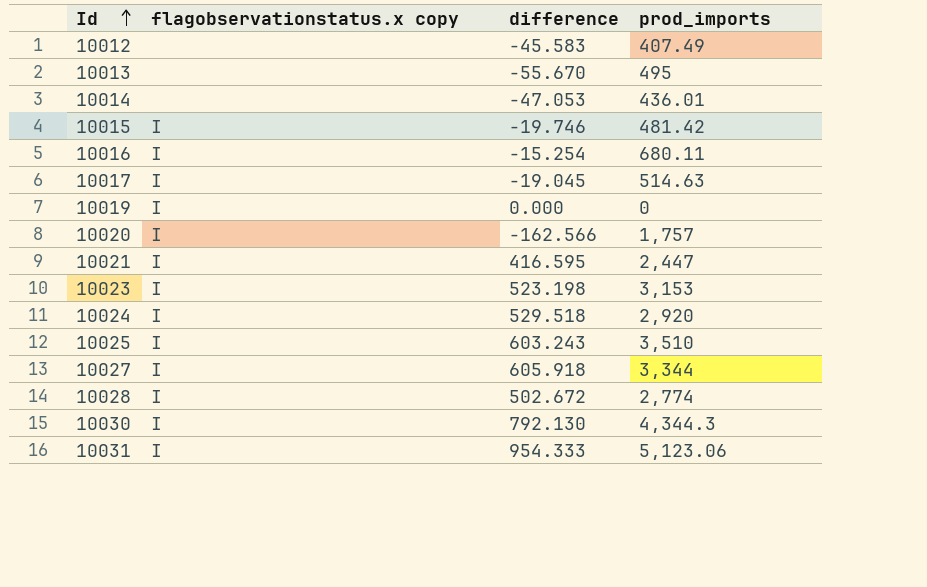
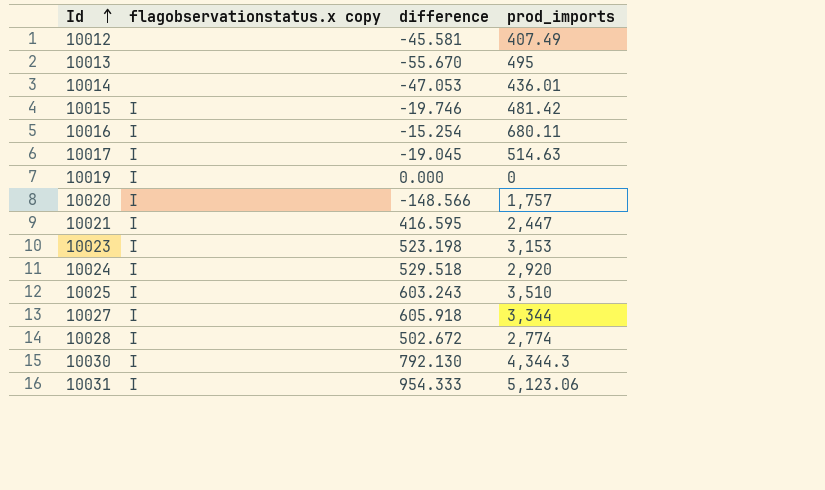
10012 | difference: -45.583 -> -45.581
10020 | difference: -162.566 -> -148.566

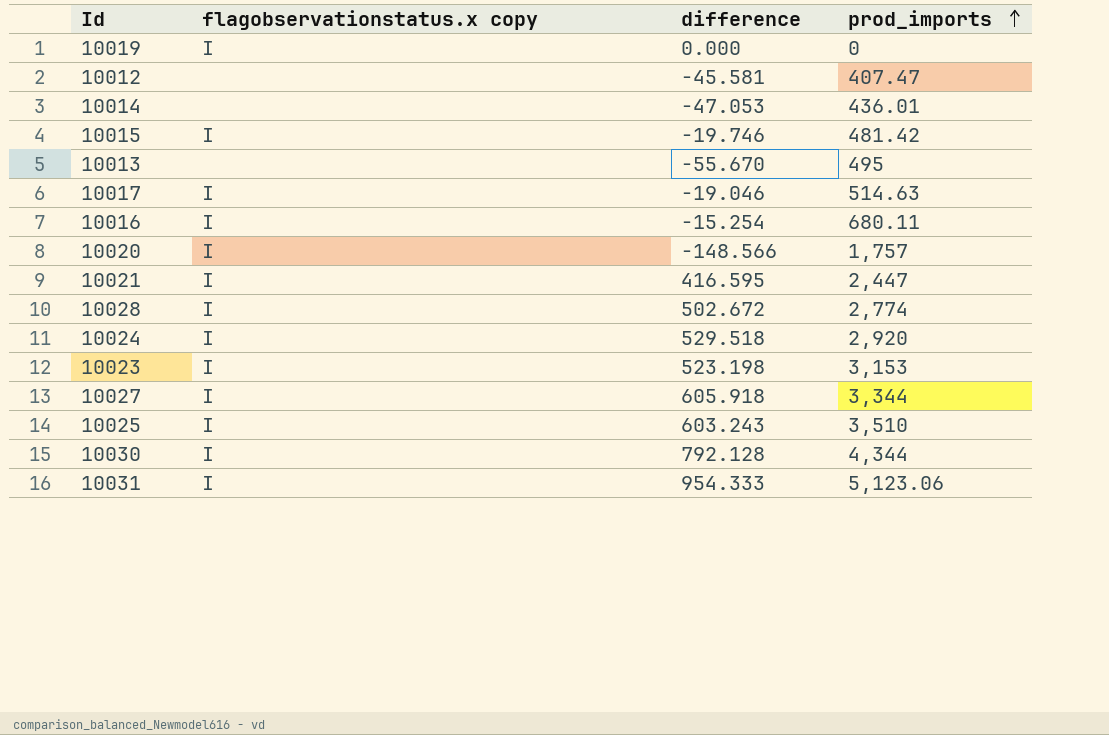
row order: Id ascending -> prod_imports ascending
10012 | prod_imports: 407.49 -> 407.47
10017 | difference: -19.045 -> -19.046
10030 | difference: 792.130 -> 792.128
10030 | prod_imports: 4,344.3 -> 4,344

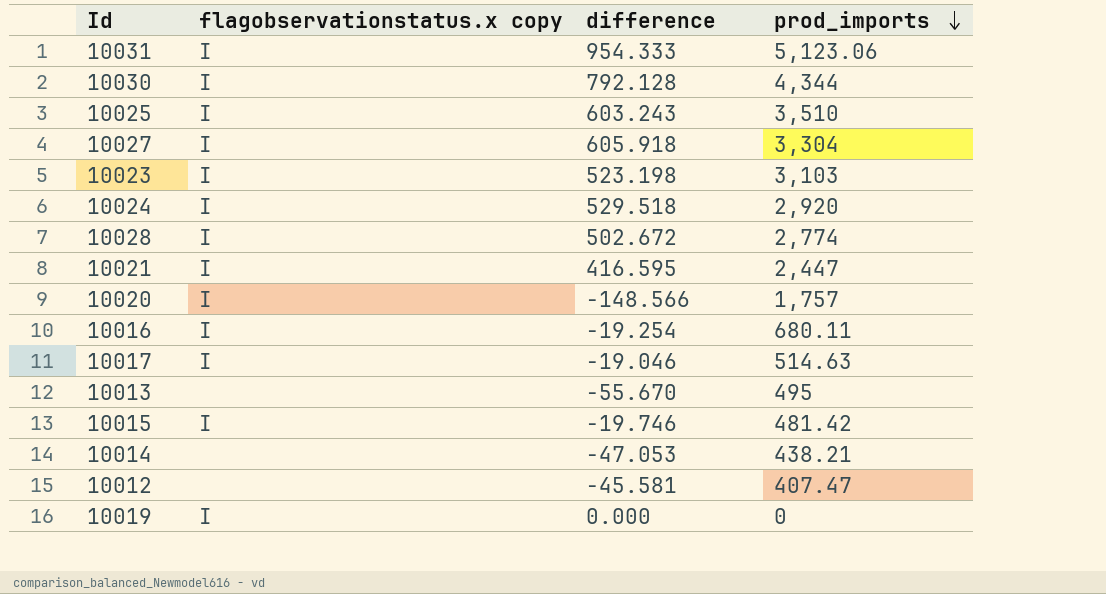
row order: prod_imports ascending -> prod_imports descending
10027 | prod_imports: 3,344 -> 3,304
10023 | prod_imports: 3,153 -> 3,103
10016 | difference: -15.254 -> -19.254
10014 | prod_imports: 436.01 -> 438.21

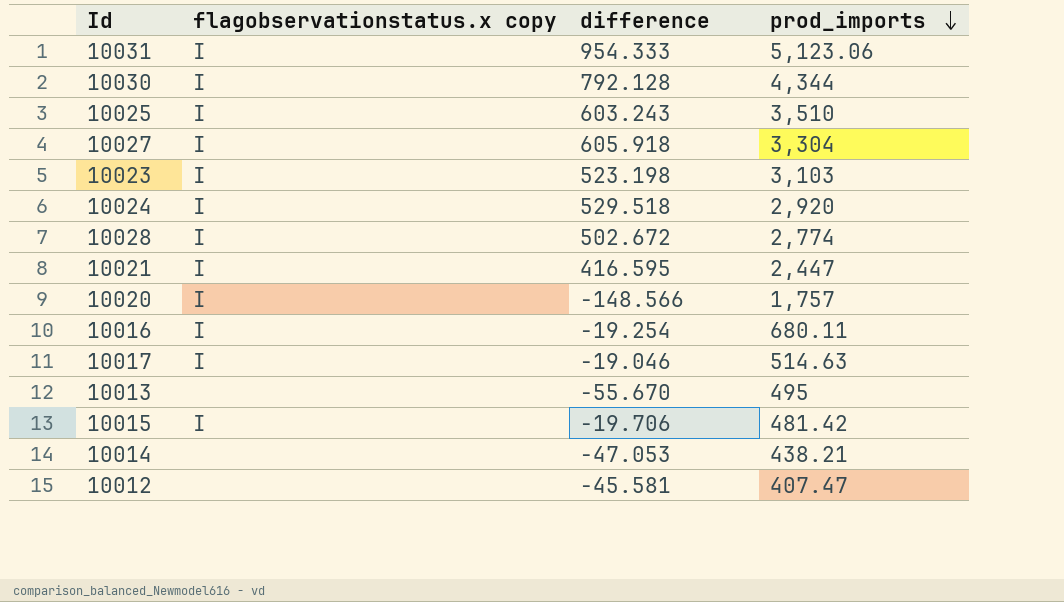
row 10019: I | 0.000 | 0 -> none
10015 | difference: -19.746 -> -19.706

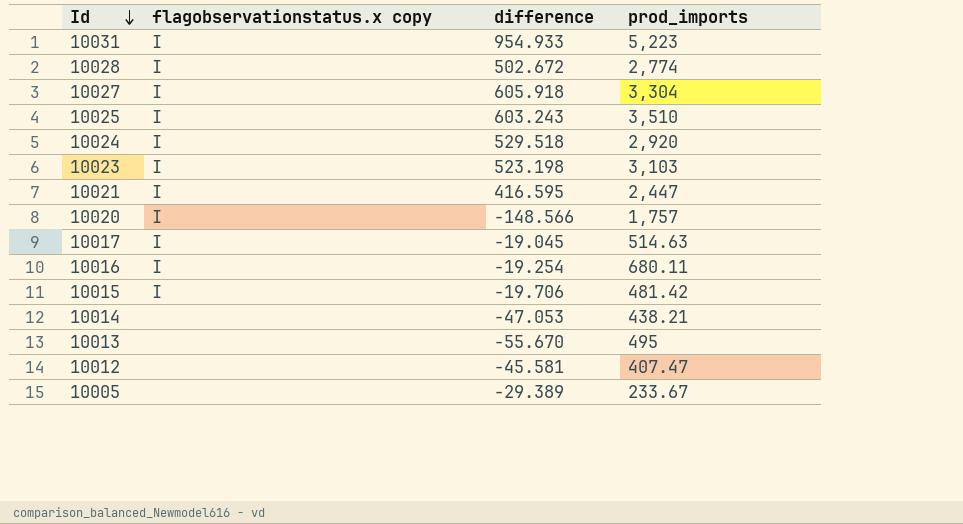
row order: prod_imports descending -> Id descending
row 10030: I | 792.128 | 4,344 -> none
10031 | difference: 954.333 -> 954.933
10031 | prod_imports: 5,123.06 -> 5,223
10017 | difference: -19.046 -> -19.045
row 10005: none -> none | -29.389 | 233.67

